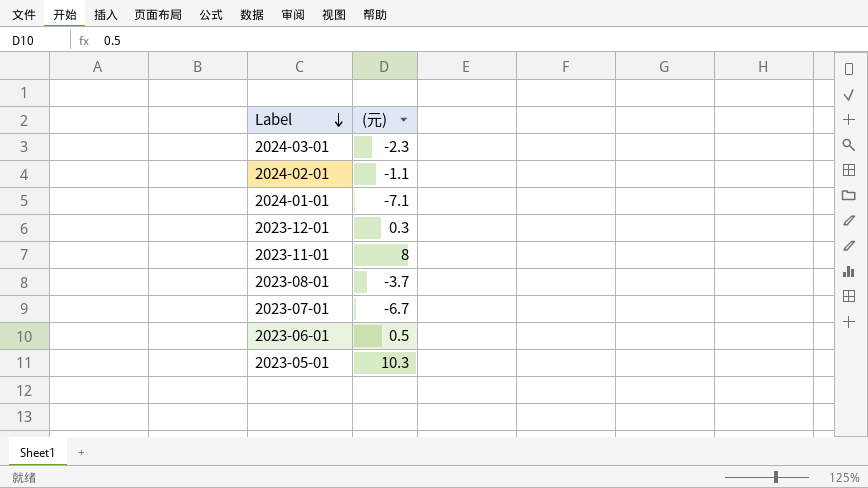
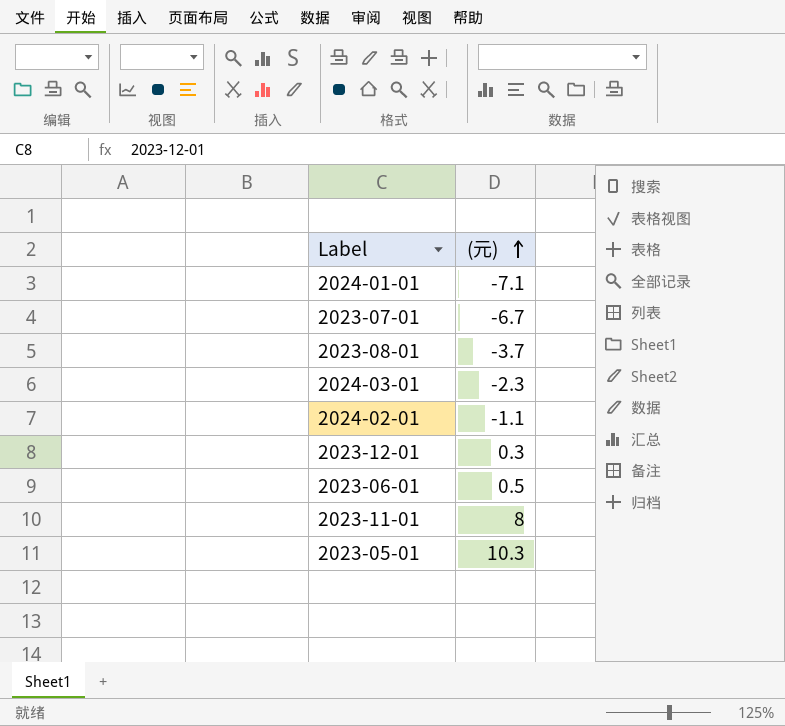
row order: Label descending -> (元) ascending

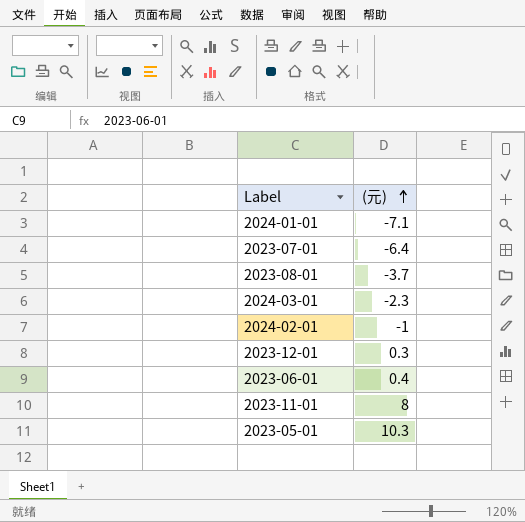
2023-07-01 | (元): -6.7 -> -6.4
2024-02-01 | (元): -1.1 -> -1
2023-06-01 | (元): 0.5 -> 0.4

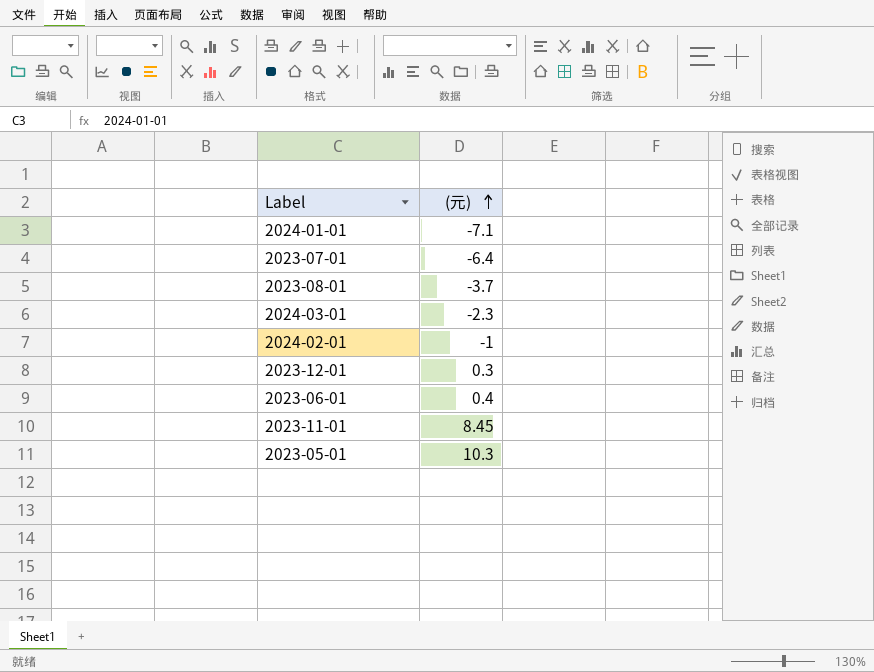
2023-11-01 | (元): 8 -> 8.45

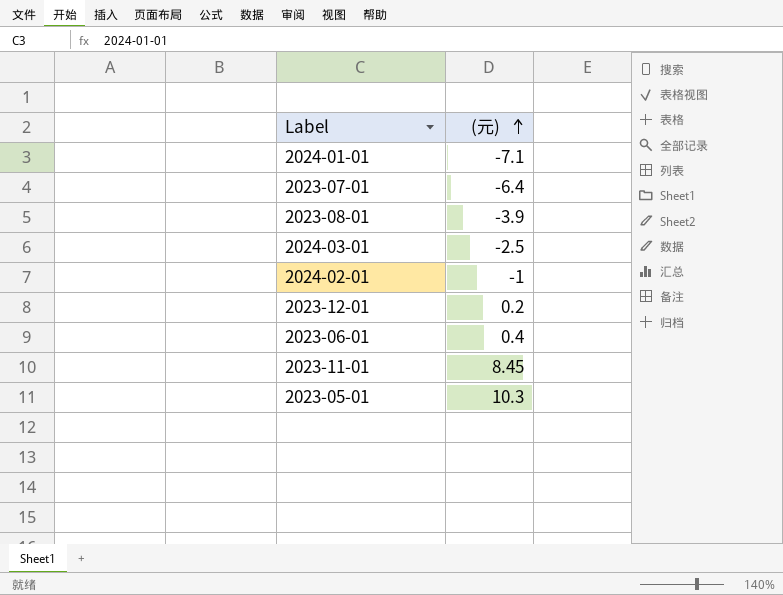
2023-08-01 | (元): -3.7 -> -3.9
2024-03-01 | (元): -2.3 -> -2.5
2023-12-01 | (元): 0.3 -> 0.2

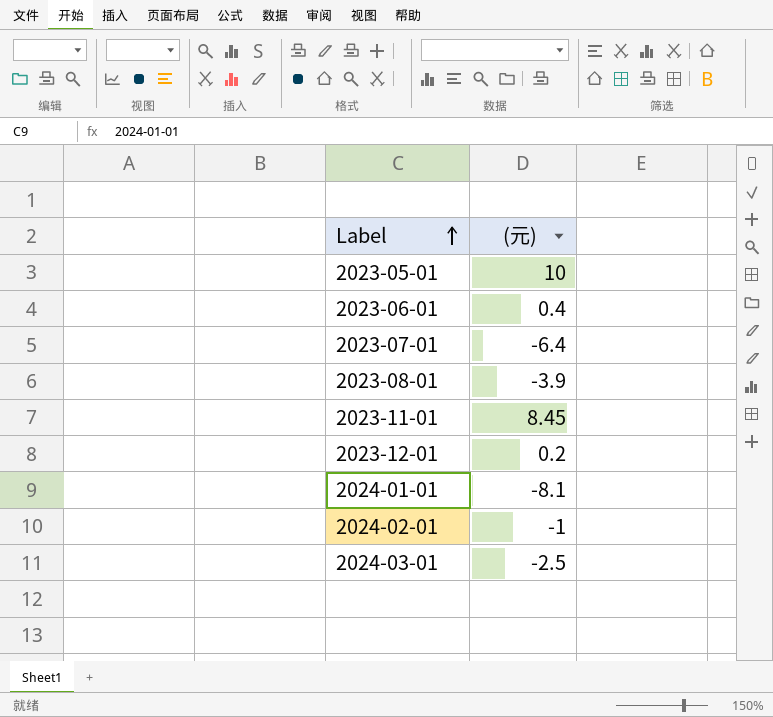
row order: (元) ascending -> Label ascending
2023-05-01 | (元): 10.3 -> 10
2024-01-01 | (元): -7.1 -> -8.1

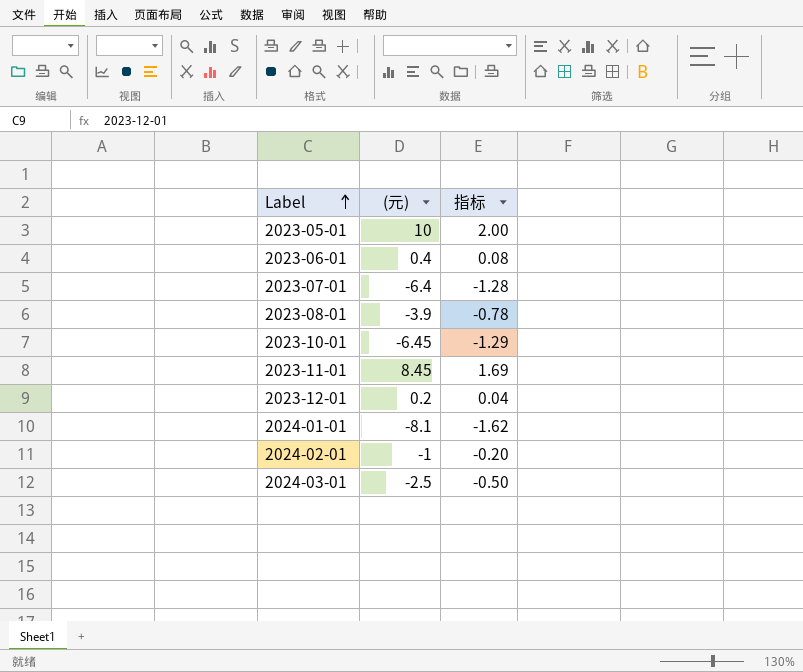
column 指标 | formula: none -> [(元)] * 0.2
row 2023-10-01: none -> -6.45 | -1.29

